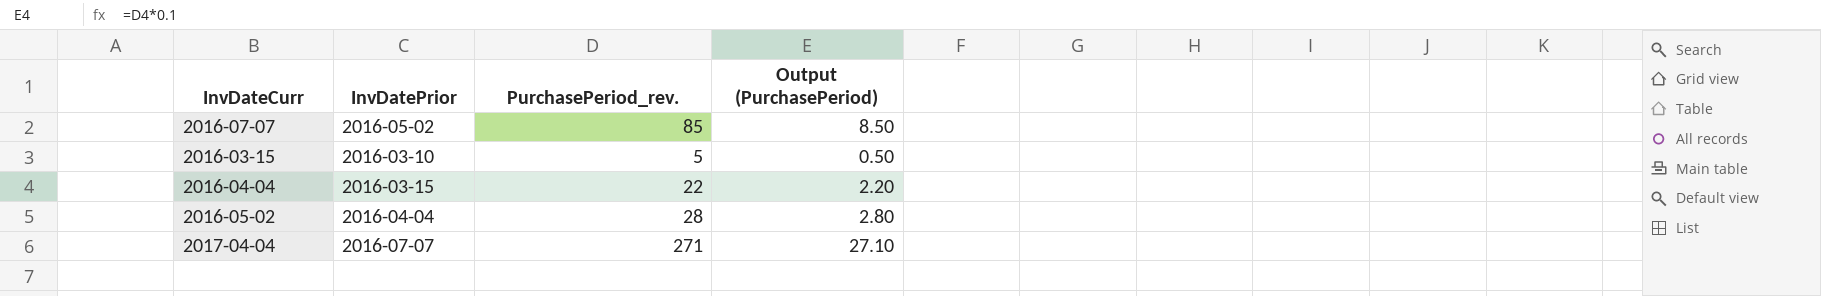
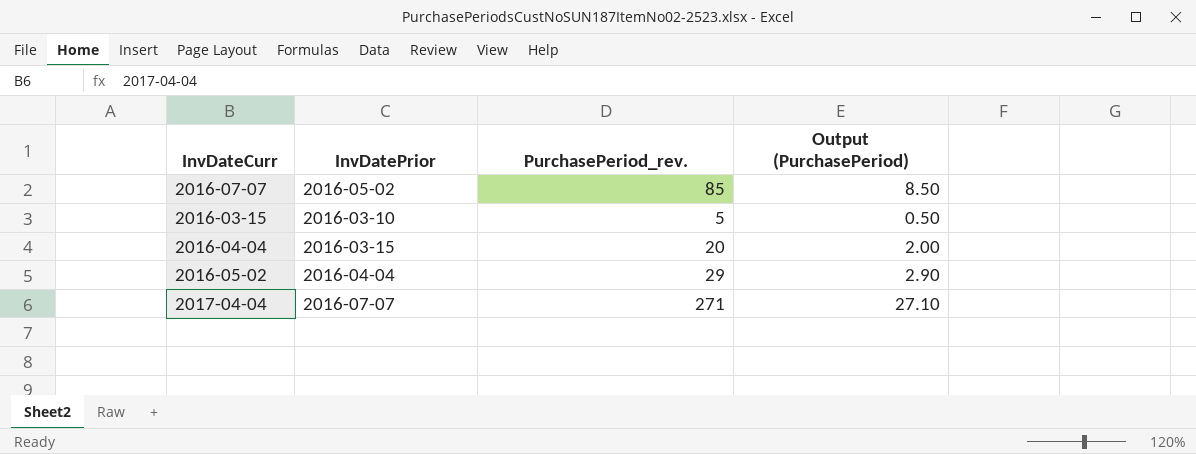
2016-04-04 | PurchasePeriod_rev.: 22 -> 20
2016-04-04 | Output (PurchasePeriod): 2.20 -> 2.00
2016-05-02 | PurchasePeriod_rev.: 28 -> 29
2016-05-02 | Output (PurchasePeriod): 2.80 -> 2.90

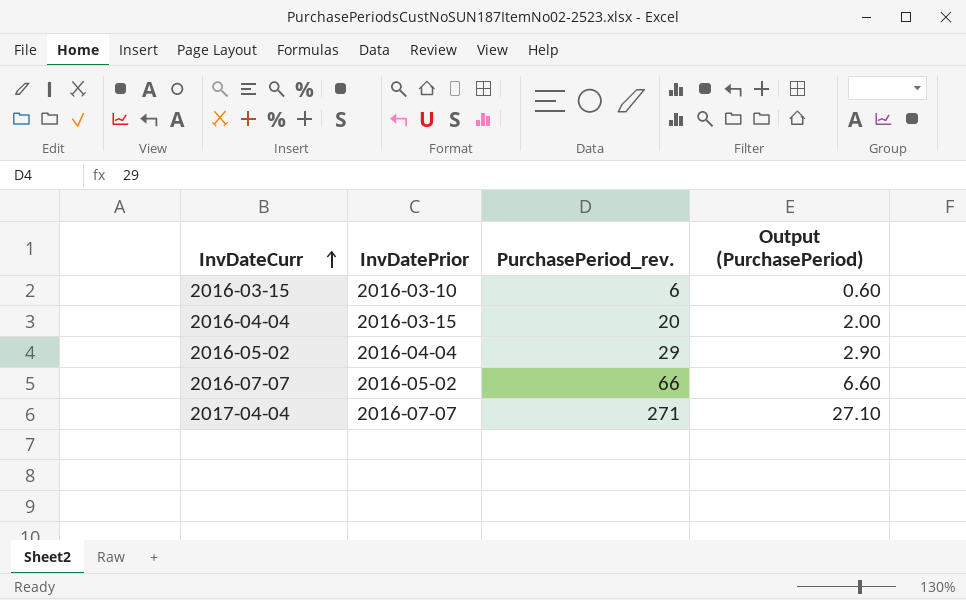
row order: none -> InvDateCurr ascending
2016-03-15 | PurchasePeriod_rev.: 5 -> 6
2016-03-15 | Output (PurchasePeriod): 0.50 -> 0.60
2016-07-07 | PurchasePeriod_rev.: 85 -> 66
2016-07-07 | Output (PurchasePeriod): 8.50 -> 6.60

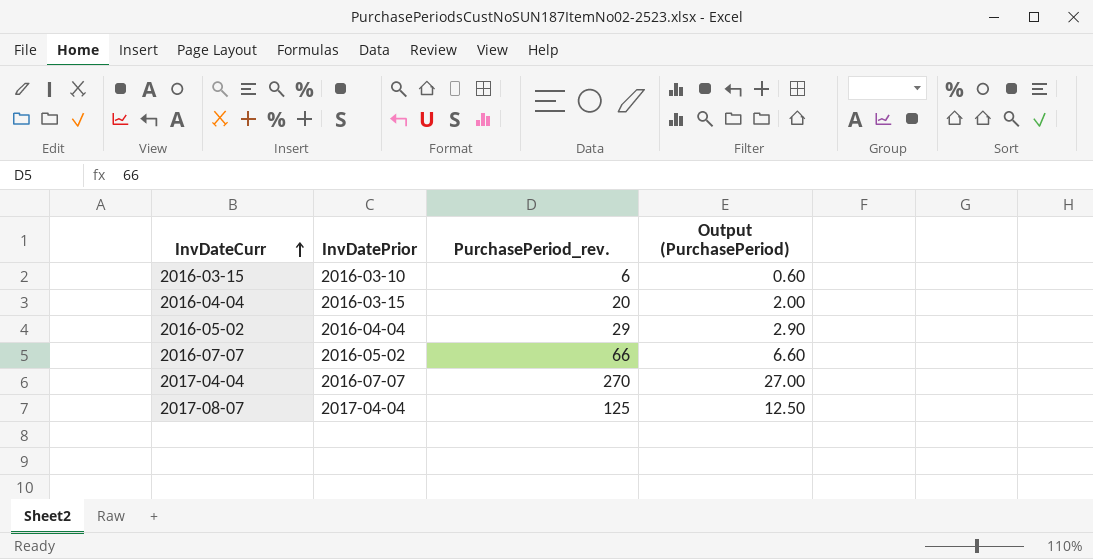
2017-04-04 | PurchasePeriod_rev.: 271 -> 270
2017-04-04 | Output (PurchasePeriod): 27.10 -> 27.00
row 2017-08-07: none -> 2017-04-04 | 125 | 12.50

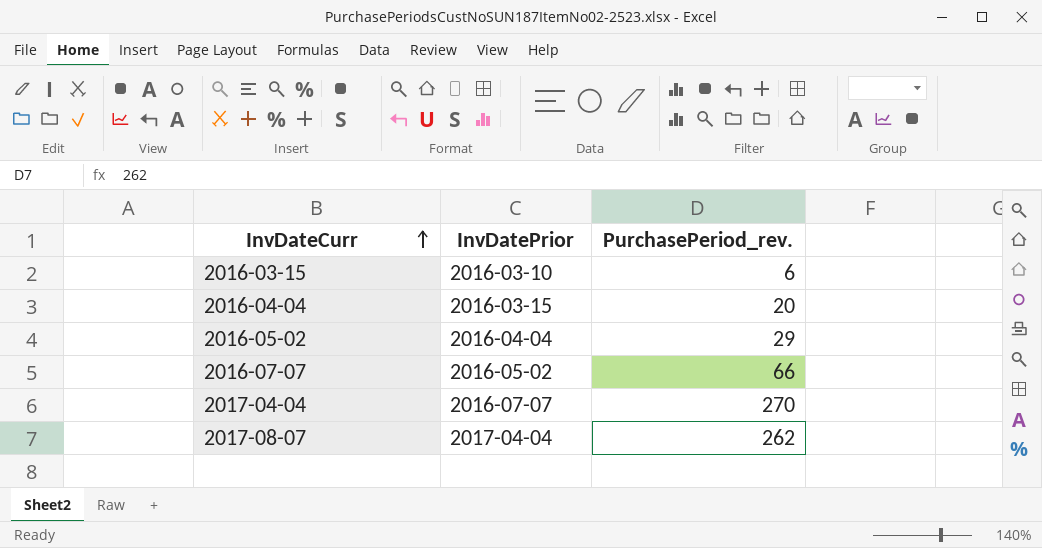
column Output (PurchasePeriod) | formula: [PurchasePeriod_rev.] * 0.1 -> none
2017-08-07 | PurchasePeriod_rev.: 125 -> 262

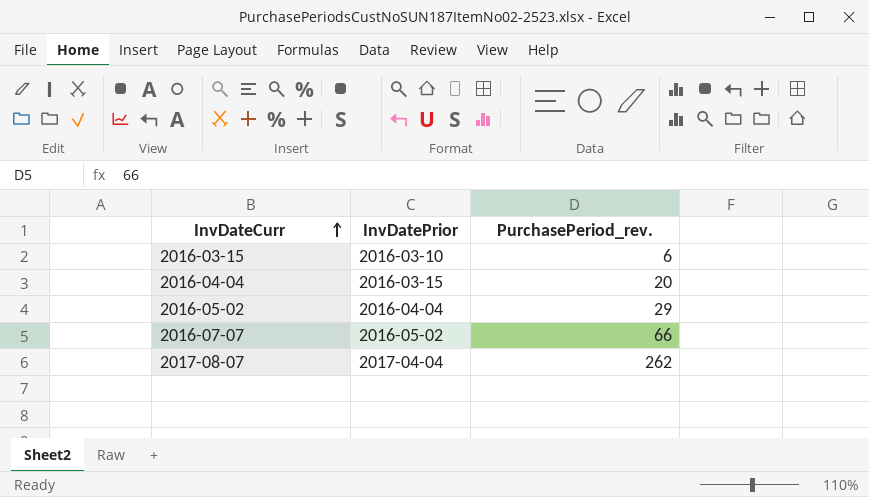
row 2017-04-04: 2016-07-07 | 270 -> none

